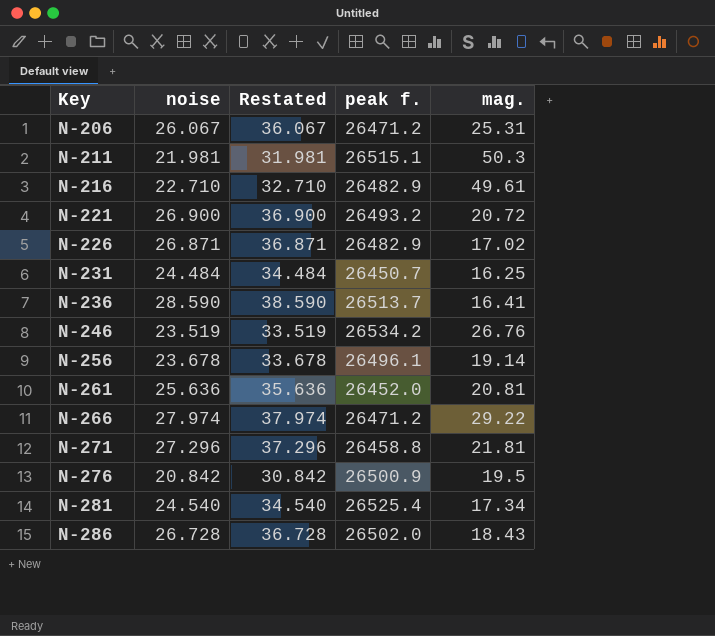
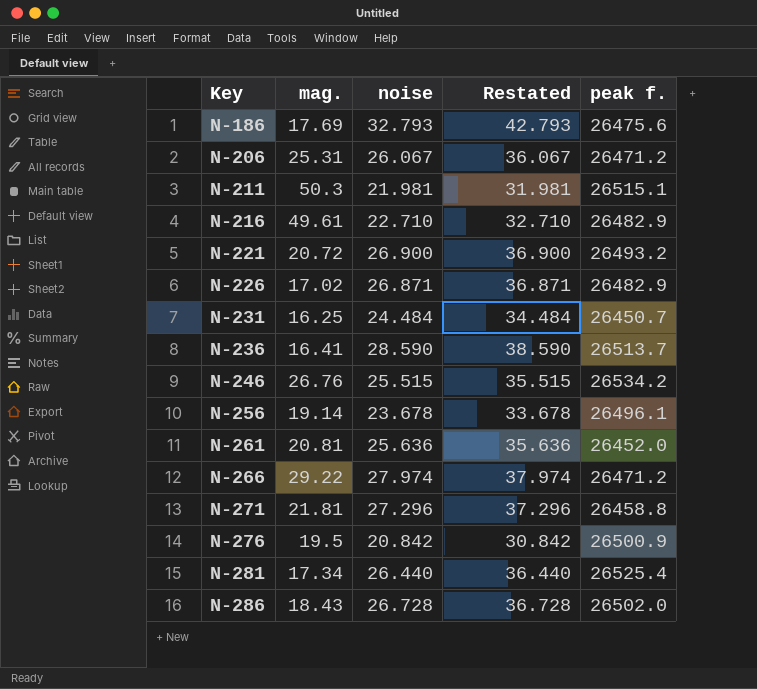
column mag. | position: 5 -> 2
row N-186: none -> 17.69 | 32.793 | 42.793 | 26475.6
N-246 | noise: 23.519 -> 25.515
N-246 | Restated: 33.519 -> 35.515
N-281 | noise: 24.540 -> 26.440
N-281 | Restated: 34.540 -> 36.440

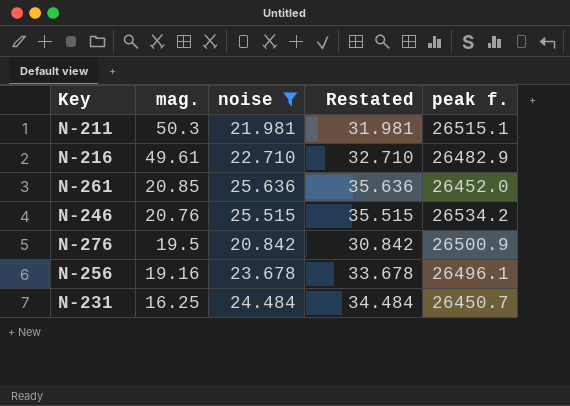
filter: none -> noise <= 25.636
row order: Key ascending -> mag. descending
N-261 | mag.: 20.81 -> 20.85
N-246 | mag.: 26.76 -> 20.76
N-256 | mag.: 19.14 -> 19.16

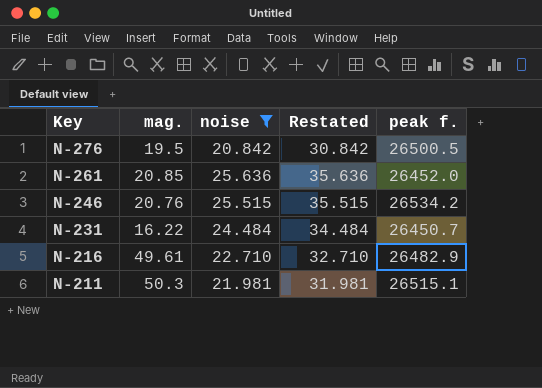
row order: mag. descending -> Key descending
row N-256: 19.16 | 23.678 | 33.678 | 26496.1 -> none
N-276 | peak f.: 26500.9 -> 26500.5
N-231 | mag.: 16.25 -> 16.22

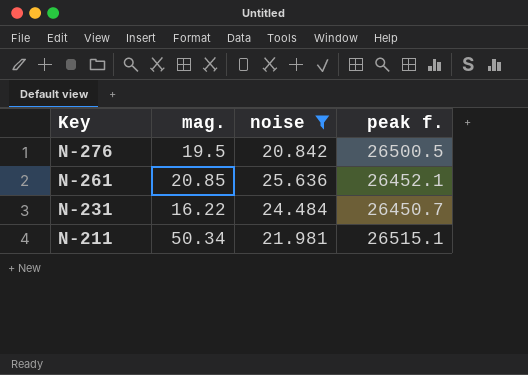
column Restated | formula: [noise] + 10 -> none
row N-246: 20.76 | 25.515 | 35.515 | 26534.2 -> none
row N-216: 49.61 | 22.710 | 32.710 | 26482.9 -> none
N-261 | peak f.: 26452.0 -> 26452.1
N-211 | mag.: 50.3 -> 50.34

